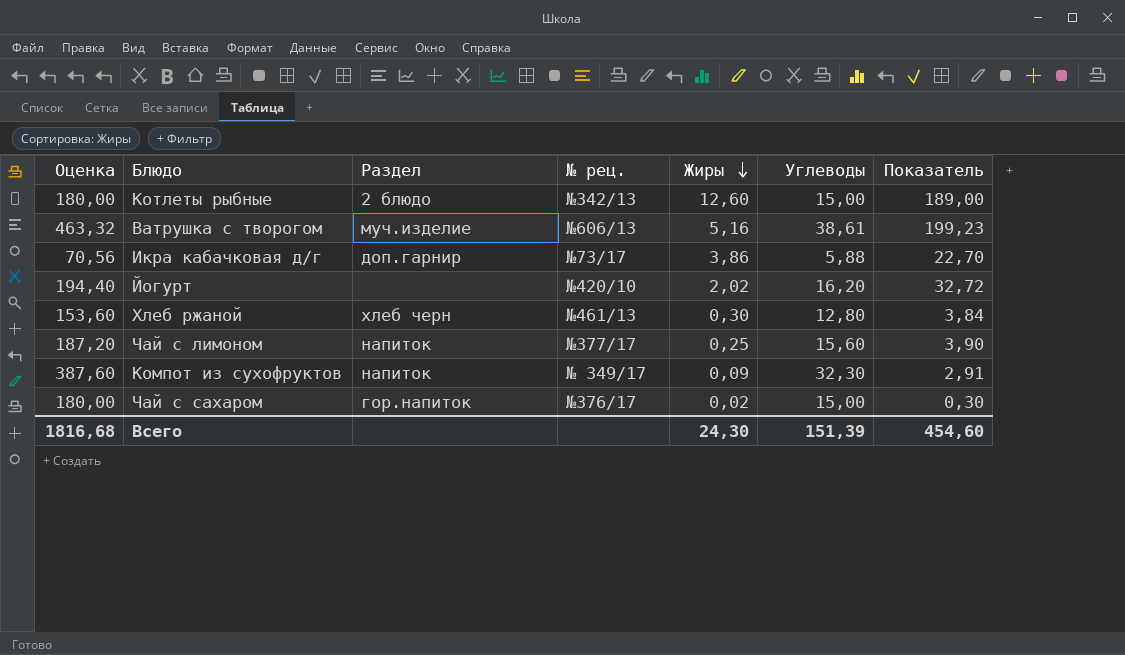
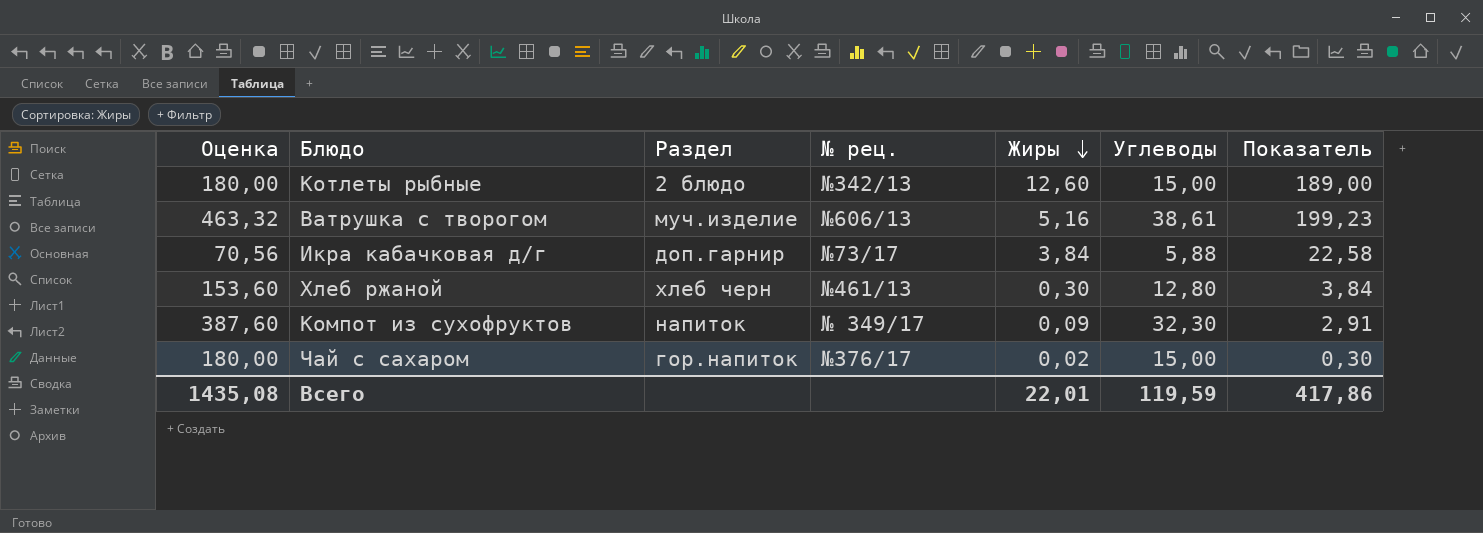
row Йогурт: 194,40 | none | №420/10 | 2,02 | 16,20 | 32,72 -> none
row Чай с лимоном: 187,20 | напиток | №377/17 | 0,25 | 15,60 | 3,90 -> none
Икра кабачковая д/г | Жиры: 3,86 -> 3,84
Икра кабачковая д/г | Показатель: 22,70 -> 22,58
Всего | Оценка: 1816,68 -> 1435,08
Всего | Жиры: 24,30 -> 22,01
Всего | Углеводы: 151,39 -> 119,59
Всего | Показатель: 454,60 -> 417,86

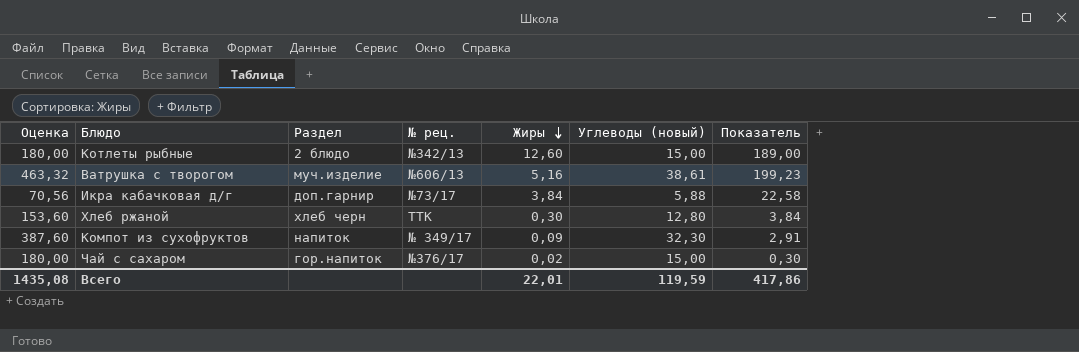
column name: Углеводы -> Углеводы (новый)
Хлеб ржаной | № рец.: №461/13 -> ТТК

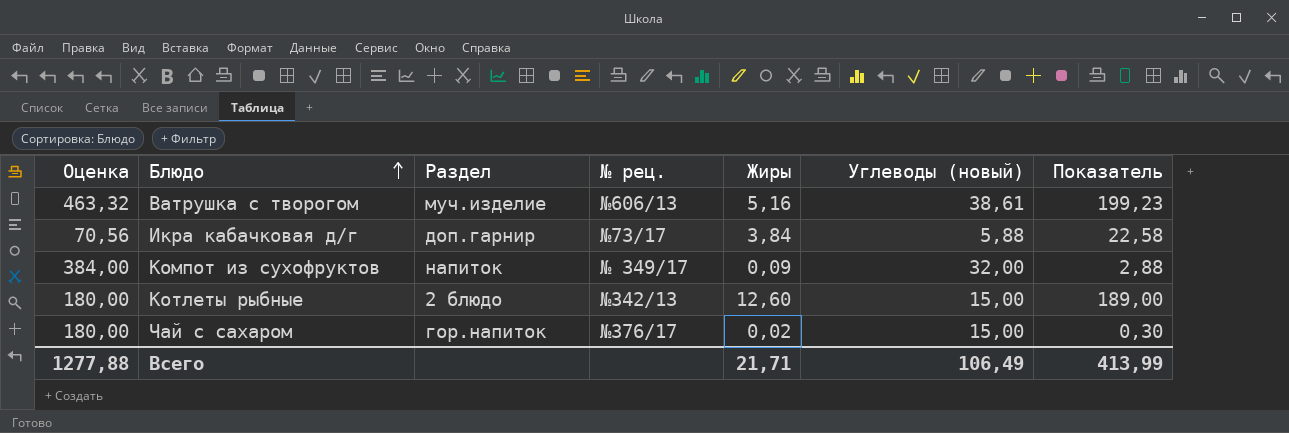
row order: Жиры descending -> Блюдо ascending
row Хлеб ржаной: 153,60 | хлеб черн | ТТК | 0,30 | 12,80 | 3,84 -> none
Компот из сухофруктов | Оценка: 387,60 -> 384,00
Компот из сухофруктов | Углеводы (новый): 32,30 -> 32,00
Компот из сухофруктов | Показатель: 2,91 -> 2,88
Всего | Оценка: 1435,08 -> 1277,88
Всего | Жиры: 22,01 -> 21,71
Всего | Углеводы (новый): 119,59 -> 106,49
Всего | Показатель: 417,86 -> 413,99

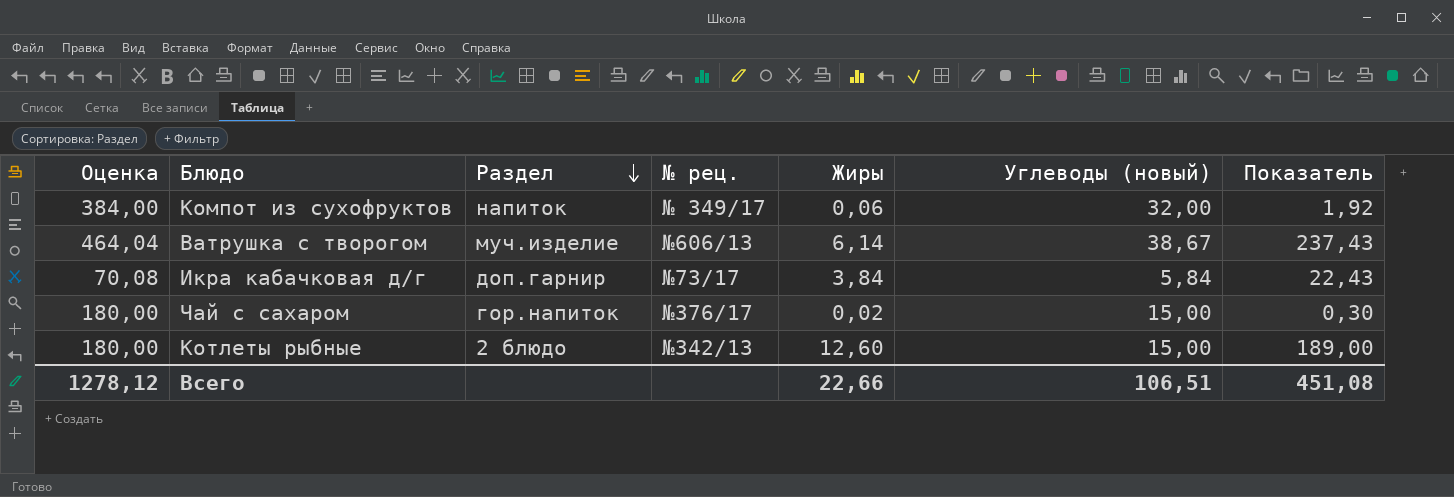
row order: Блюдо ascending -> Раздел descending
Компот из сухофруктов | Жиры: 0,09 -> 0,06
Компот из сухофруктов | Показатель: 2,88 -> 1,92
Ватрушка с творогом | Оценка: 463,32 -> 464,04
Ватрушка с творогом | Жиры: 5,16 -> 6,14
Ватрушка с творогом | Углеводы (новый): 38,61 -> 38,67
Ватрушка с творогом | Показатель: 199,23 -> 237,43
Икра кабачковая д/г | Оценка: 70,56 -> 70,08
Икра кабачковая д/г | Углеводы (новый): 5,88 -> 5,84
Икра кабачковая д/г | Показатель: 22,58 -> 22,43
Всего | Оценка: 1277,88 -> 1278,12
Всего | Жиры: 21,71 -> 22,66
Всего | Углеводы (новый): 106,49 -> 106,51
Всего | Показатель: 413,99 -> 451,08

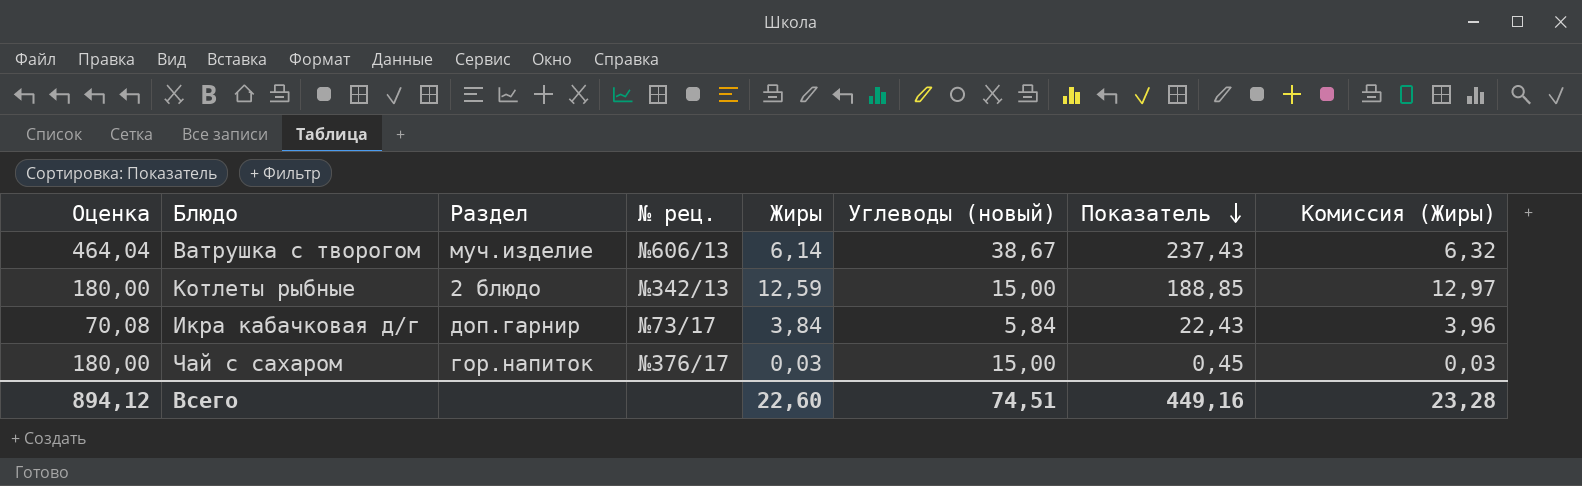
row order: Раздел descending -> Показатель descending
column Комиссия (Жиры) | formula: none -> [Жиры] * 1,03
row Компот из сухофруктов: 384,00 | напиток | № 349/17 | 0,06 | 32,00 | 1,92 -> none
Котлеты рыбные | Жиры: 12,60 -> 12,59
Котлеты рыбные | Показатель: 189,00 -> 188,85
Чай с сахаром | Жиры: 0,02 -> 0,03
Чай с сахаром | Показатель: 0,30 -> 0,45
Всего | Оценка: 1278,12 -> 894,12
Всего | Жиры: 22,66 -> 22,60
Всего | Углеводы (новый): 106,51 -> 74,51
Всего | Показатель: 451,08 -> 449,16

